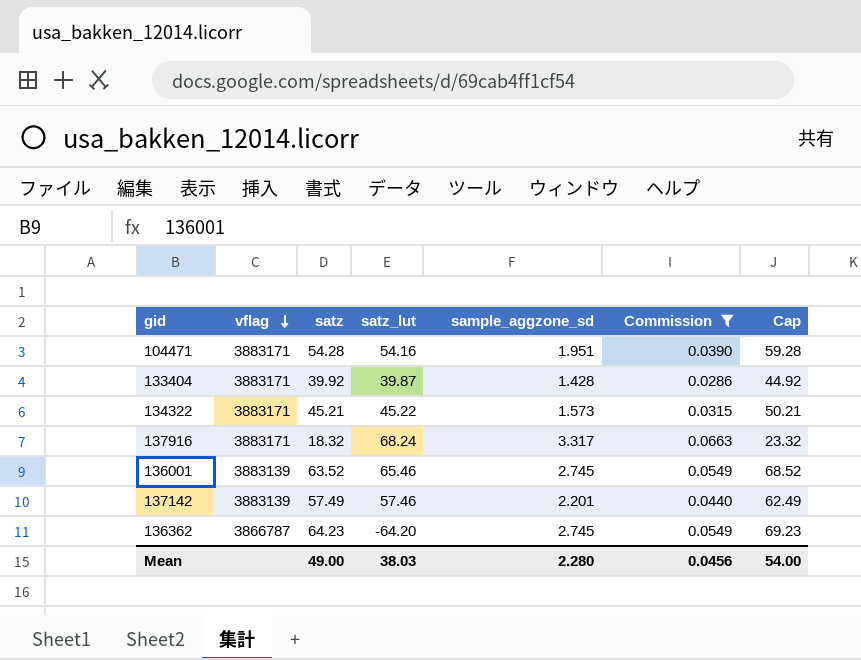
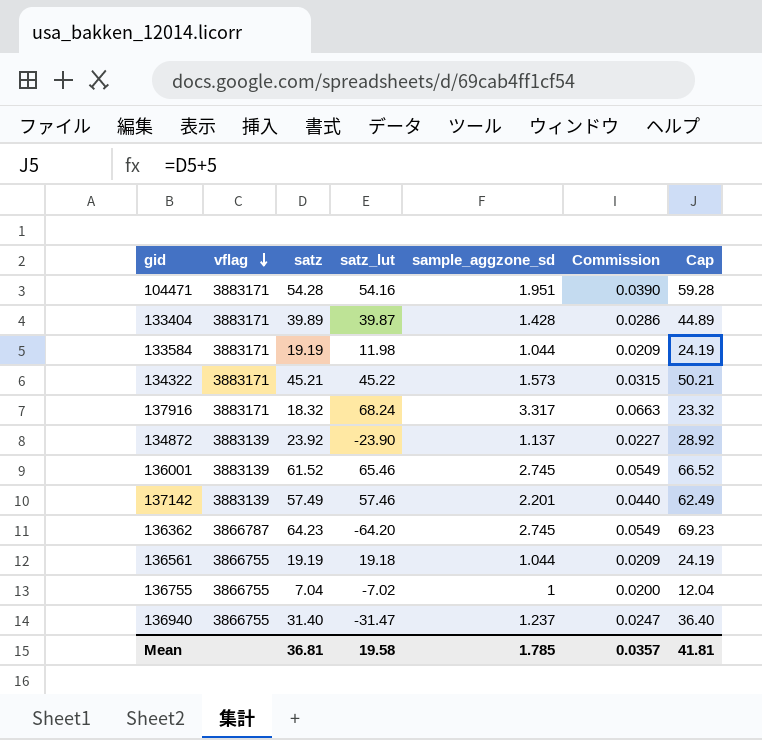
filter: Commission >= 0.0286 -> none
133404 | satz: 39.92 -> 39.89
133404 | Cap: 44.92 -> 44.89
136001 | satz: 63.52 -> 61.52
136001 | Cap: 68.52 -> 66.52
Mean | satz: 49.00 -> 36.81
Mean | satz_lut: 38.03 -> 19.58
Mean | sample_aggzone_sd: 2.280 -> 1.785
Mean | Commission: 0.0456 -> 0.0357
Mean | Cap: 54.00 -> 41.81

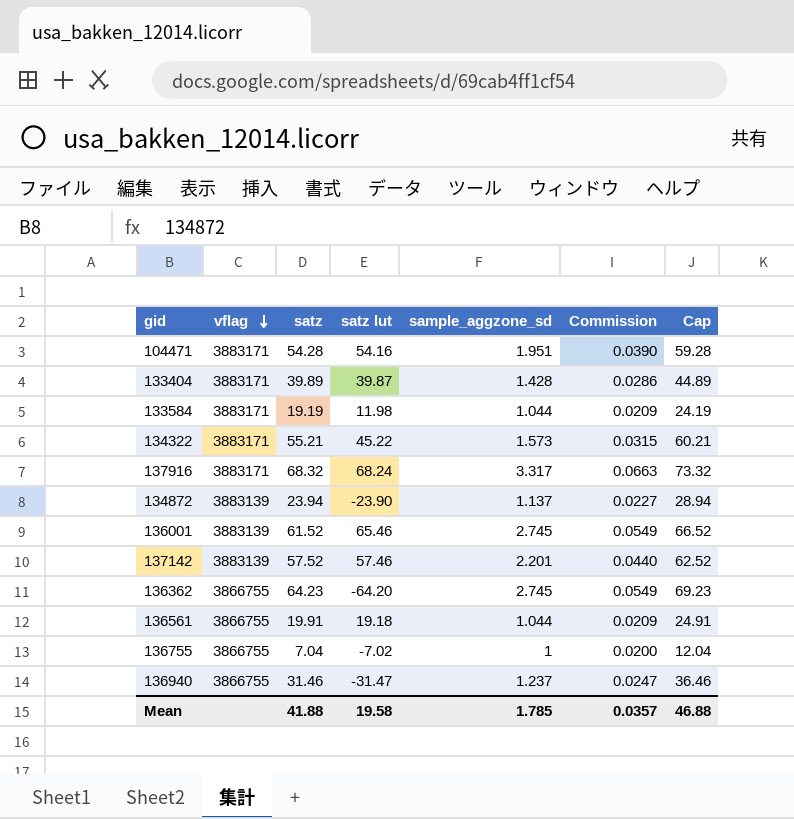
column name: satz_lut -> satz lut
134322 | satz: 45.21 -> 55.21
134322 | Cap: 50.21 -> 60.21
137916 | satz: 18.32 -> 68.32
137916 | Cap: 23.32 -> 73.32
134872 | satz: 23.92 -> 23.94
134872 | Cap: 28.92 -> 28.94
137142 | satz: 57.49 -> 57.52
137142 | Cap: 62.49 -> 62.52
136362 | vflag: 3866787 -> 3866755
136561 | satz: 19.19 -> 19.91
136561 | Cap: 24.19 -> 24.91
136940 | satz: 31.40 -> 31.46
136940 | Cap: 36.40 -> 36.46
Mean | satz: 36.81 -> 41.88
Mean | Cap: 41.81 -> 46.88

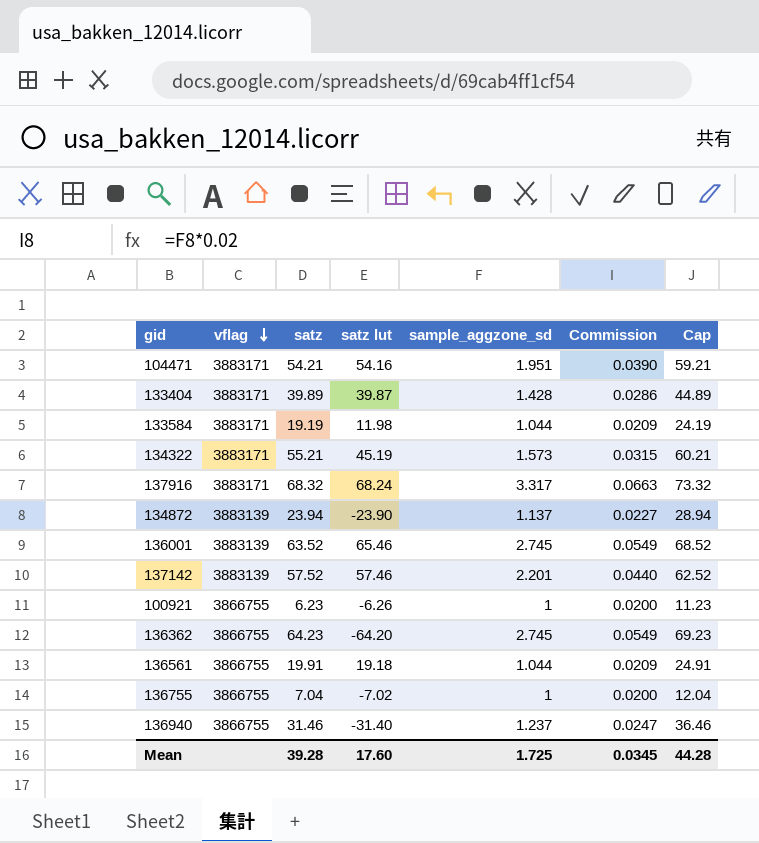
104471 | satz: 54.28 -> 54.21
104471 | Cap: 59.28 -> 59.21
134322 | satz lut: 45.22 -> 45.19
136001 | satz: 61.52 -> 63.52
136001 | Cap: 66.52 -> 68.52
row 100921: none -> 3866755 | 6.23 | -6.26 | 1 | 0.0200 | 11.23
136940 | satz lut: -31.47 -> -31.40
Mean | satz: 41.88 -> 39.28
Mean | satz lut: 19.58 -> 17.60
Mean | sample_aggzone_sd: 1.785 -> 1.725
Mean | Commission: 0.0357 -> 0.0345
Mean | Cap: 46.88 -> 44.28

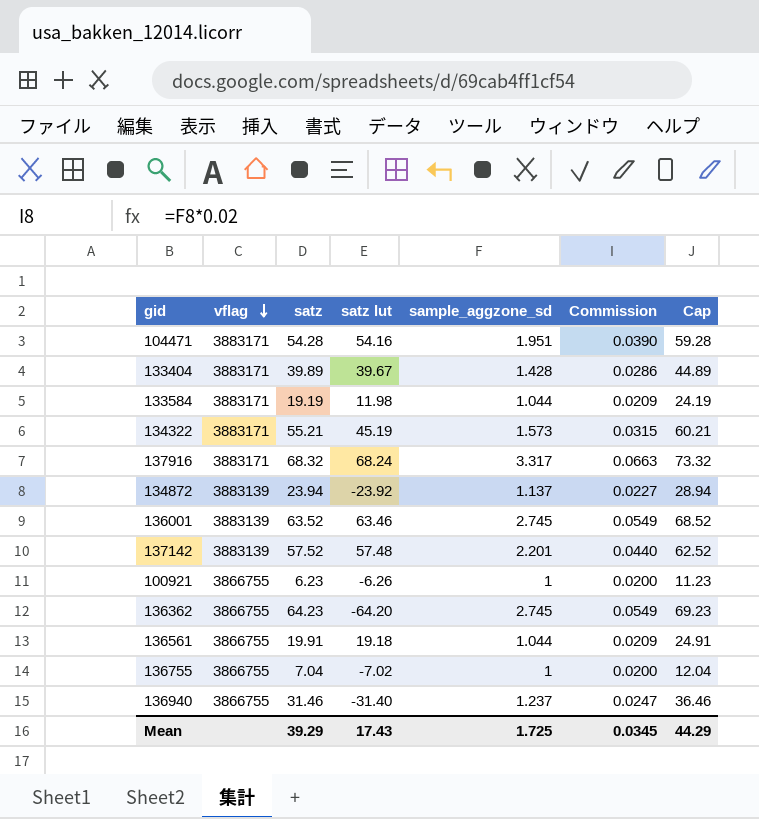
104471 | satz: 54.21 -> 54.28
104471 | Cap: 59.21 -> 59.28
133404 | satz lut: 39.87 -> 39.67
134872 | satz lut: -23.90 -> -23.92
136001 | satz lut: 65.46 -> 63.46
137142 | satz lut: 57.46 -> 57.48
Mean | satz: 39.28 -> 39.29
Mean | satz lut: 17.60 -> 17.43
Mean | Cap: 44.28 -> 44.29

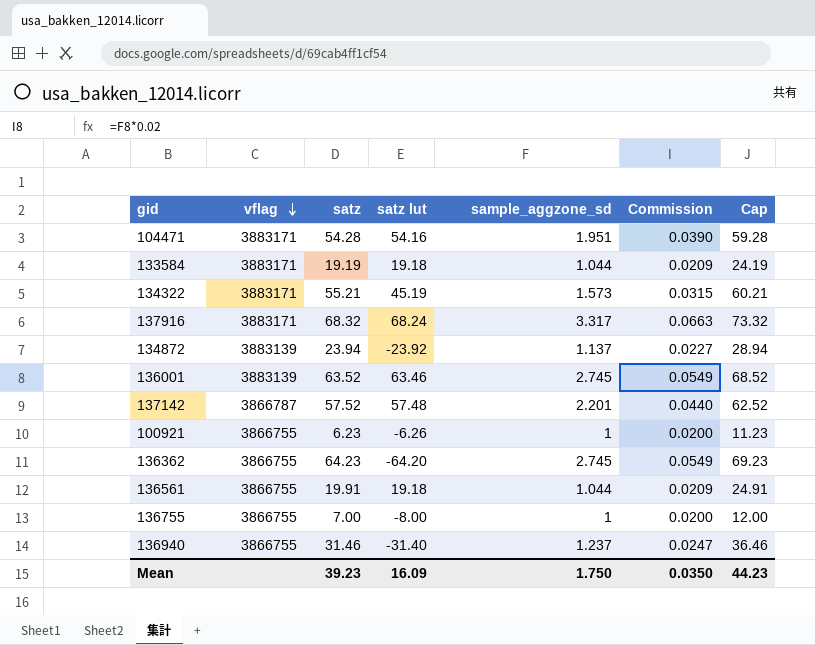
row 133404: 3883171 | 39.89 | 39.67 | 1.428 | 0.0286 | 44.89 -> none
133584 | satz lut: 11.98 -> 19.18
137142 | vflag: 3883139 -> 3866787
136755 | satz: 7.04 -> 7.00
136755 | satz lut: -7.02 -> -8.00
136755 | Cap: 12.04 -> 12.00
Mean | satz: 39.29 -> 39.23
Mean | satz lut: 17.43 -> 16.09
Mean | sample_aggzone_sd: 1.725 -> 1.750
Mean | Commission: 0.0345 -> 0.0350
Mean | Cap: 44.29 -> 44.23

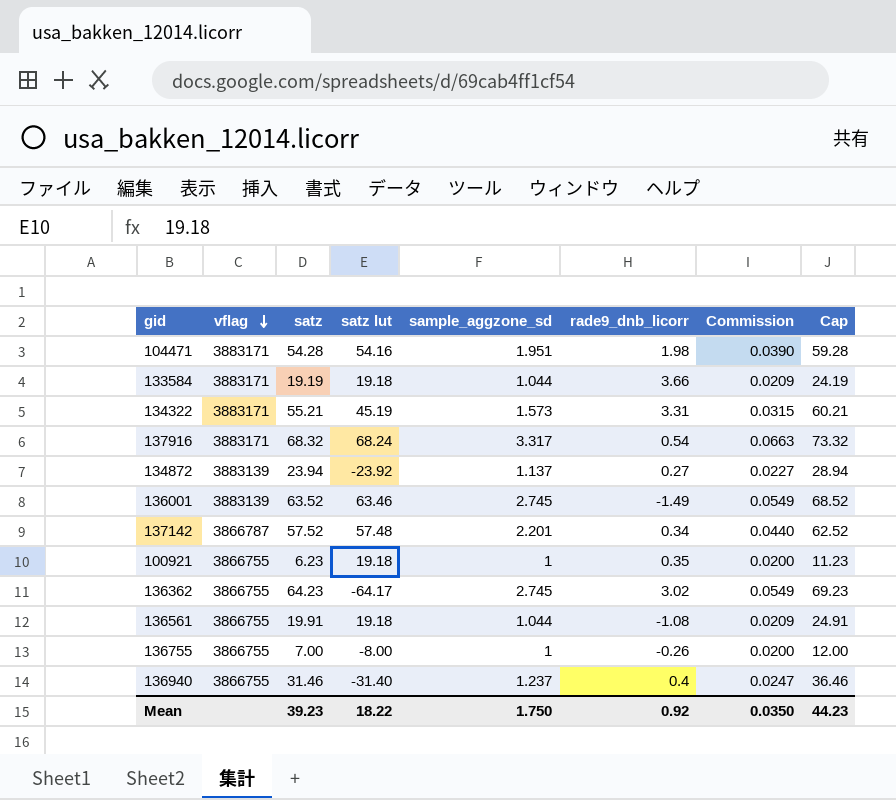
column rade9_dnb_licorr | position: none -> 6
100921 | satz lut: -6.26 -> 19.18
136362 | satz lut: -64.20 -> -64.17
Mean | satz lut: 16.09 -> 18.22

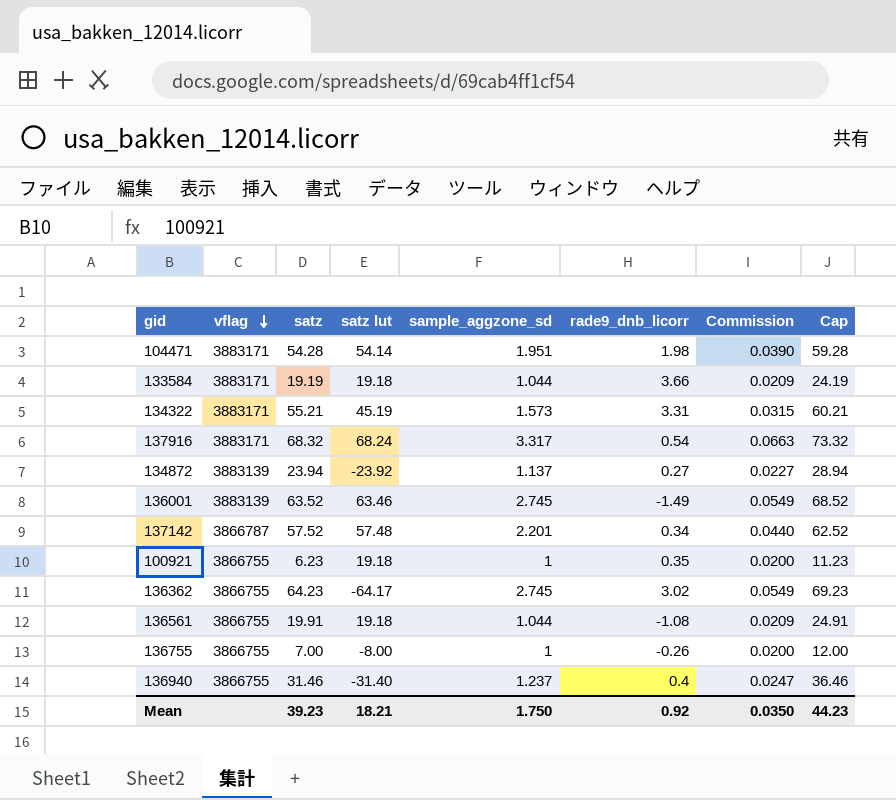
104471 | satz lut: 54.16 -> 54.14
Mean | satz lut: 18.22 -> 18.21

